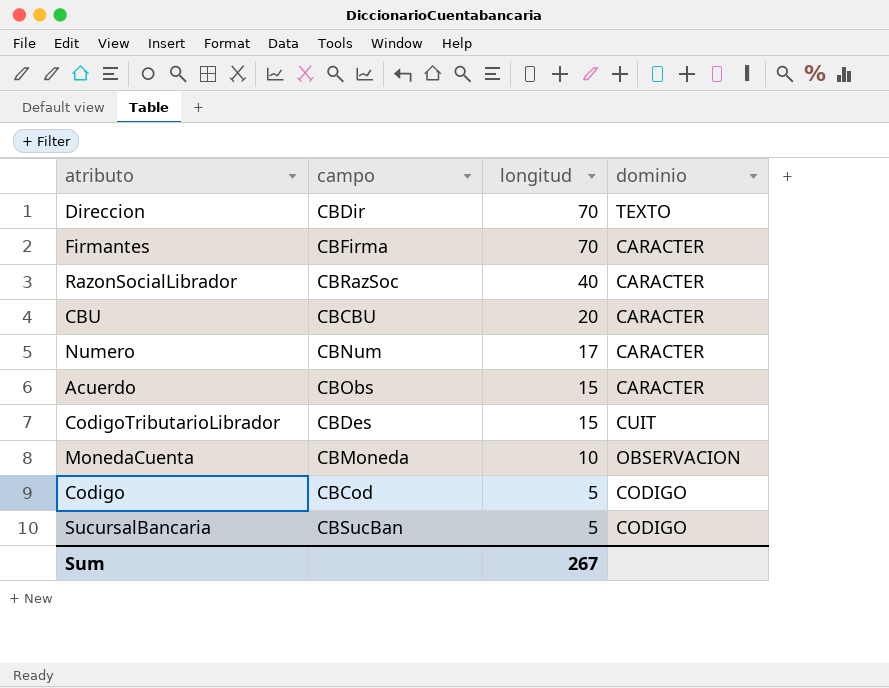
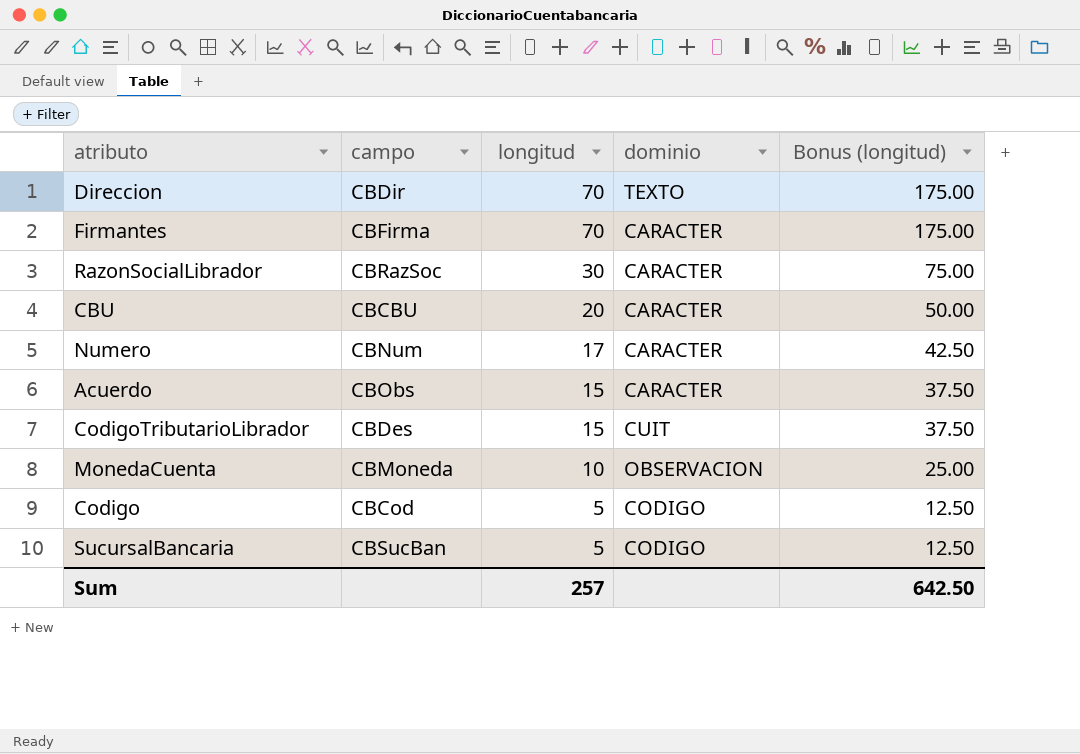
column Bonus (longitud) | formula: none -> [longitud] * 2.5
RazonSocialLibrador | longitud: 40 -> 30
Sum | longitud: 267 -> 257

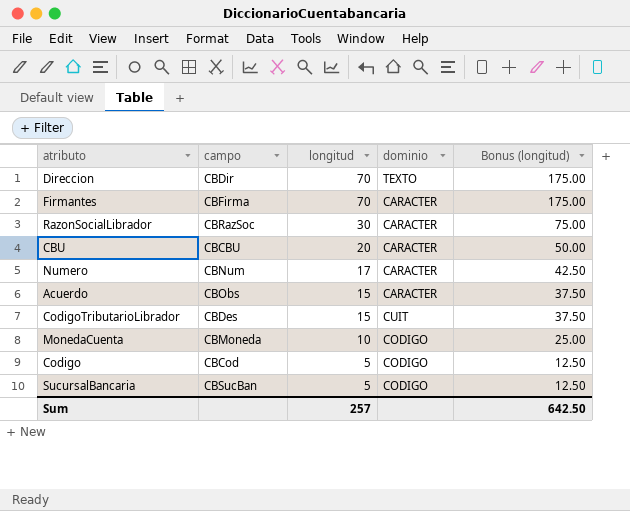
MonedaCuenta | dominio: OBSERVACION -> CODIGO

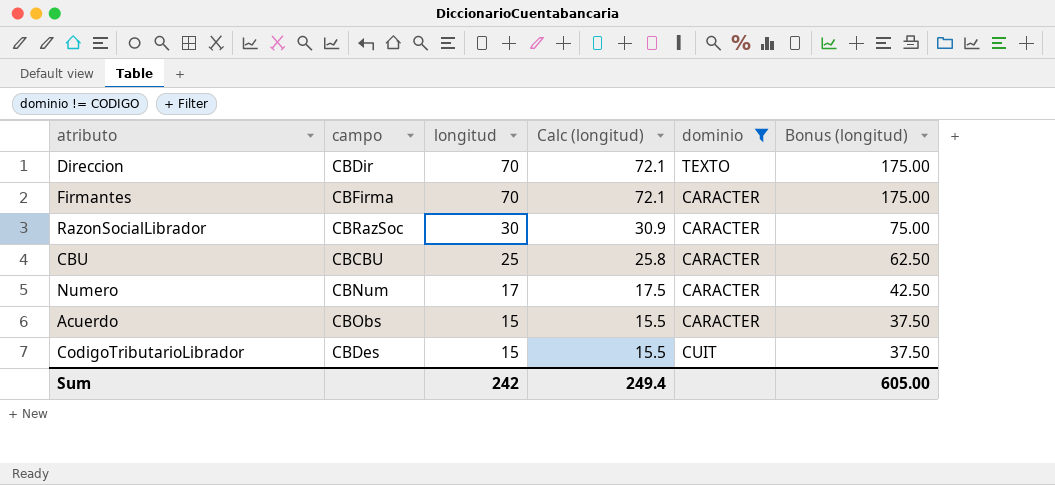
filter: none -> dominio != CODIGO
column Calc (longitud) | formula: none -> [longitud] * 1.03
CBU | longitud: 20 -> 25
CBU | Bonus (longitud): 50.00 -> 62.50
Sum | longitud: 257 -> 242
Sum | Bonus (longitud): 642.50 -> 605.00

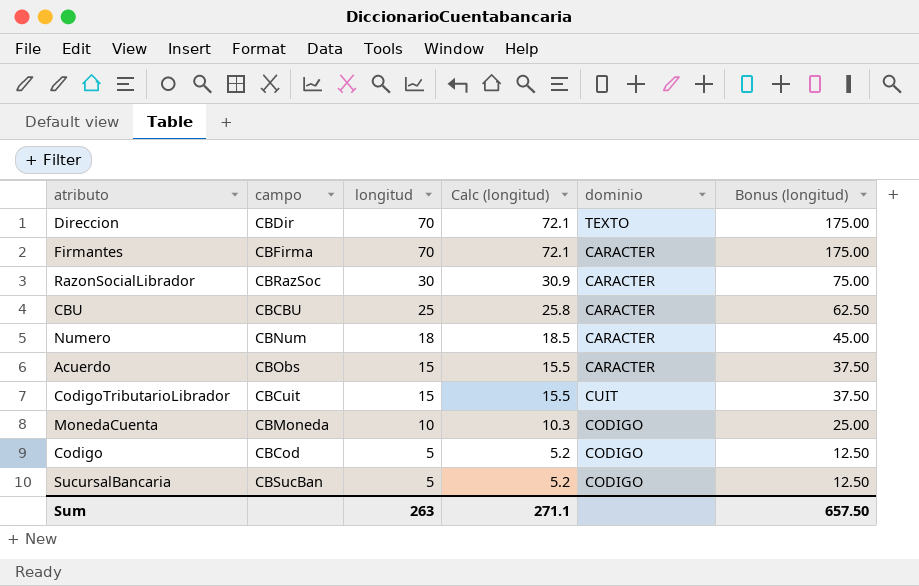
filter: dominio != CODIGO -> none
Numero | longitud: 17 -> 18
Numero | Calc (longitud): 17.5 -> 18.5
Numero | Bonus (longitud): 42.50 -> 45.00
CodigoTributarioLibrador | campo: CBDes -> CBCuit
Sum | longitud: 242 -> 263
Sum | Calc (longitud): 249.4 -> 271.1
Sum | Bonus (longitud): 605.00 -> 657.50

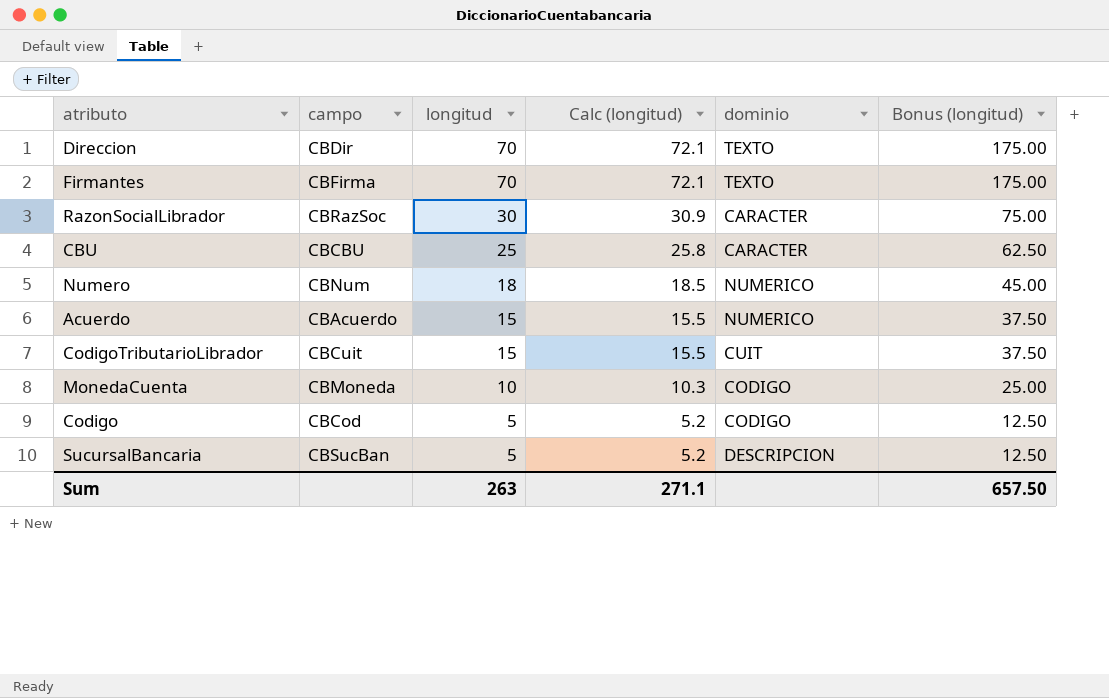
Firmantes | dominio: CARACTER -> TEXTO
Numero | dominio: CARACTER -> NUMERICO
Acuerdo | campo: CBObs -> CBAcuerdo
Acuerdo | dominio: CARACTER -> NUMERICO
SucursalBancaria | dominio: CODIGO -> DESCRIPCION

